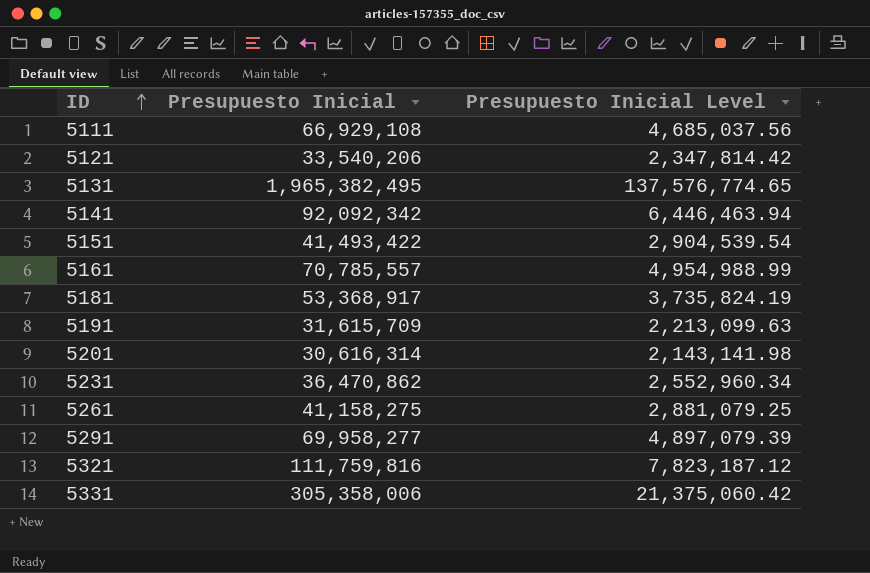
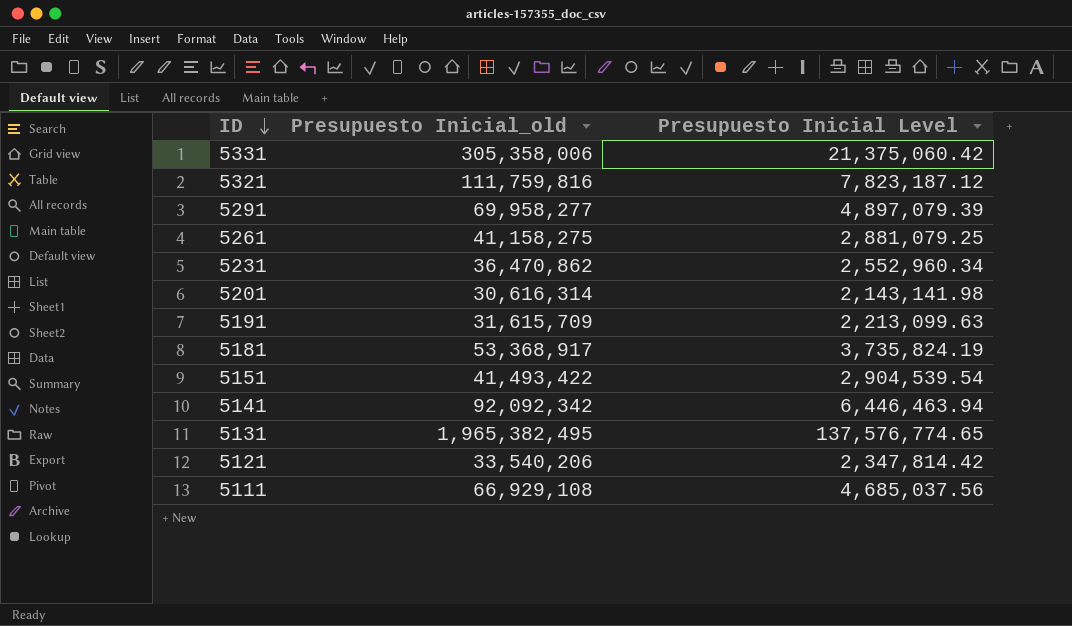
row order: ID ascending -> ID descending
column name: Presupuesto Inicial -> Presupuesto Inicial_old
row 5161: 70,785,557 | 4,954,988.99 -> none

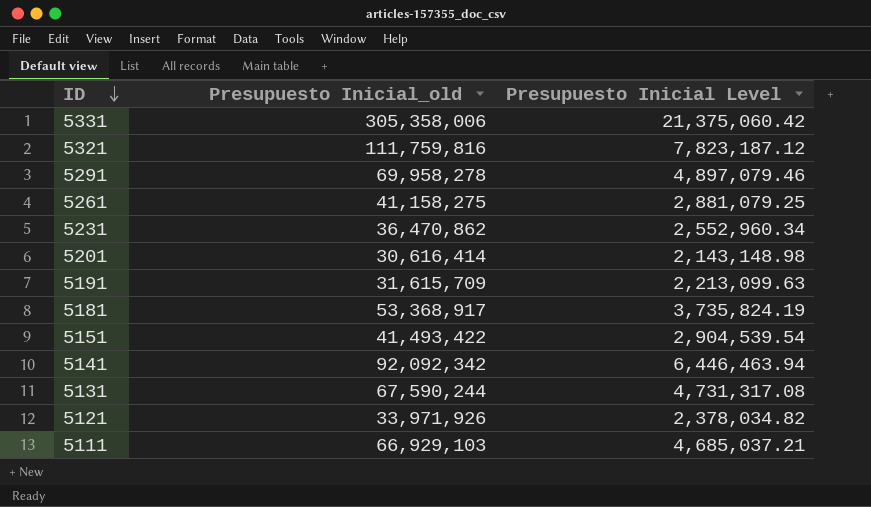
5291 | Presupuesto Inicial_old: 69,958,277 -> 69,958,278
5291 | Presupuesto Inicial Level: 4,897,079.39 -> 4,897,079.46
5201 | Presupuesto Inicial_old: 30,616,314 -> 30,616,414
5201 | Presupuesto Inicial Level: 2,143,141.98 -> 2,143,148.98
5131 | Presupuesto Inicial_old: 1,965,382,495 -> 67,590,244
5131 | Presupuesto Inicial Level: 137,576,774.65 -> 4,731,317.08
5121 | Presupuesto Inicial_old: 33,540,206 -> 33,971,926
5121 | Presupuesto Inicial Level: 2,347,814.42 -> 2,378,034.82
5111 | Presupuesto Inicial_old: 66,929,108 -> 66,929,103
5111 | Presupuesto Inicial Level: 4,685,037.56 -> 4,685,037.21

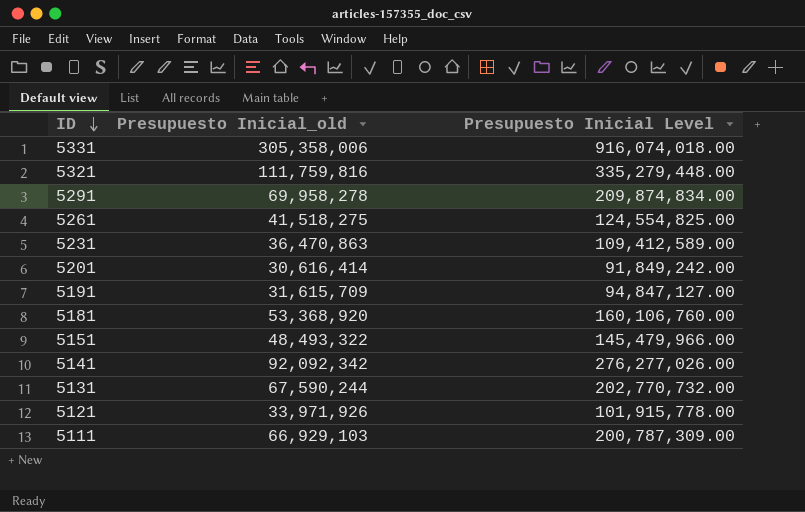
column Presupuesto Inicial Level | formula: [Presupuesto Inicial_old] * 0.07 -> [Presupuesto Inicial_old] * 3
5261 | Presupuesto Inicial_old: 41,158,275 -> 41,518,275
5231 | Presupuesto Inicial_old: 36,470,862 -> 36,470,863
5181 | Presupuesto Inicial_old: 53,368,917 -> 53,368,920
5151 | Presupuesto Inicial_old: 41,493,422 -> 48,493,322

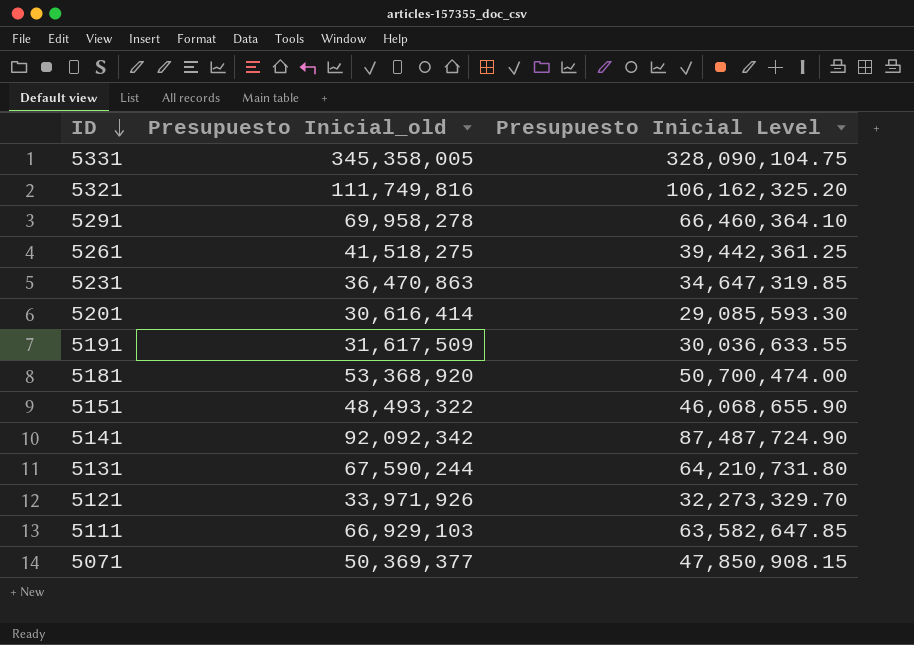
column Presupuesto Inicial Level | formula: [Presupuesto Inicial_old] * 3 -> [Presupuesto Inicial_old] * 0.95
5331 | Presupuesto Inicial_old: 305,358,006 -> 345,358,005
5321 | Presupuesto Inicial_old: 111,759,816 -> 111,749,816
5191 | Presupuesto Inicial_old: 31,615,709 -> 31,617,509
row 5071: none -> 50,369,377 | 47,850,908.15

